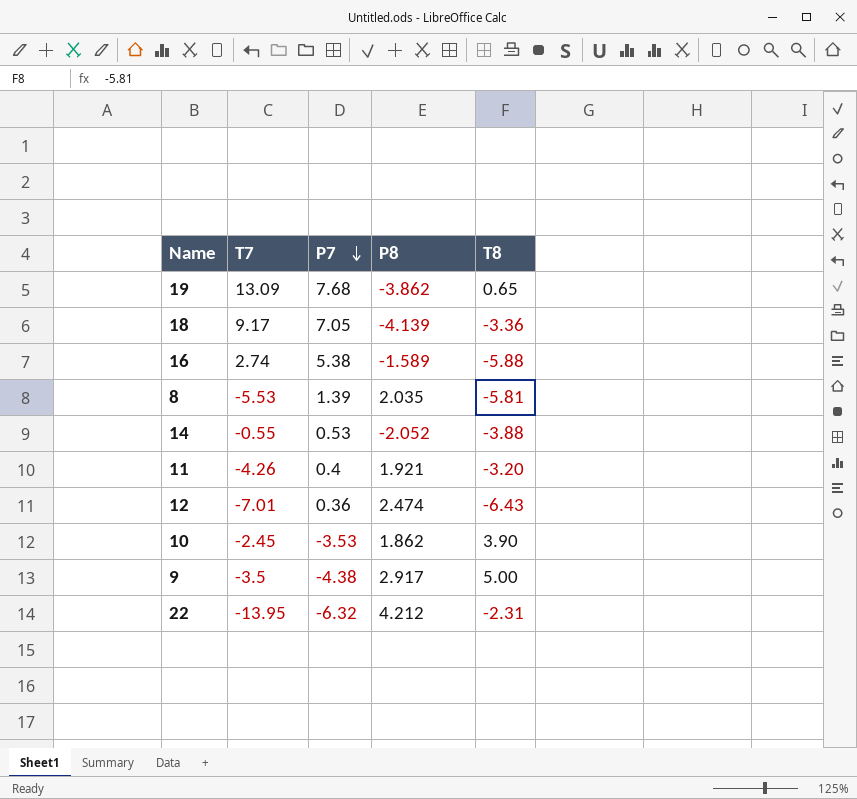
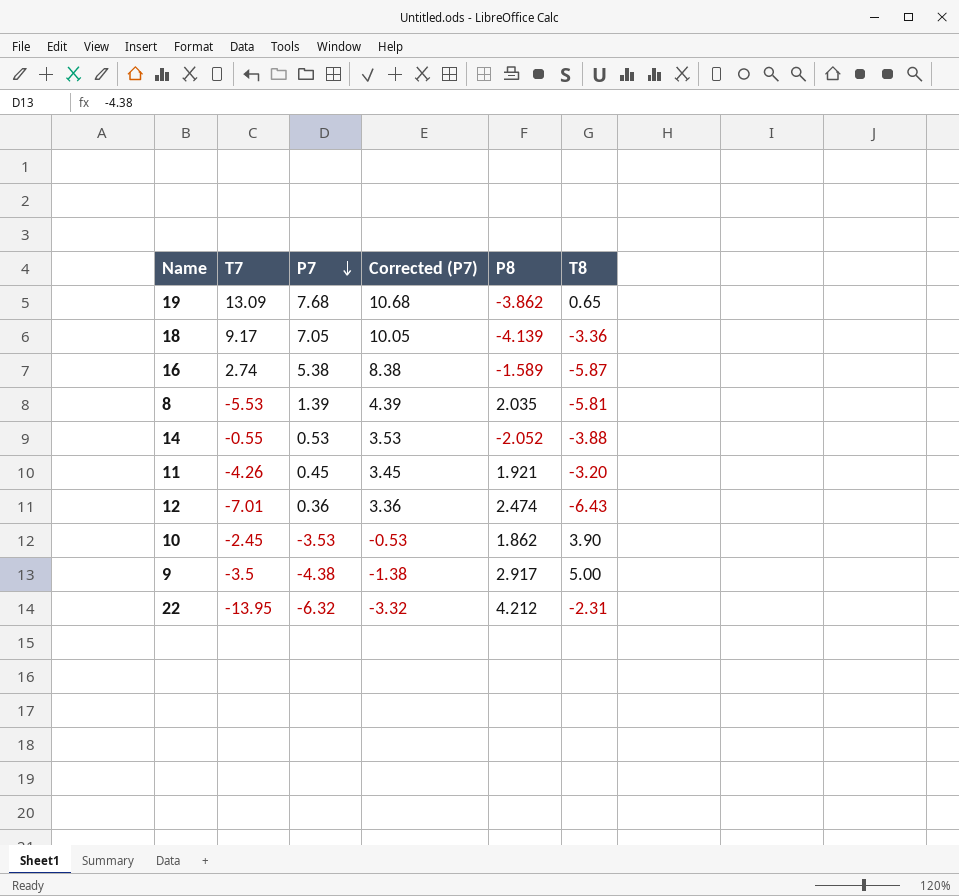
column Corrected (P7) | formula: none -> [P7] + 3
16 | T8: -5.88 -> -5.87
11 | P7: 0.4 -> 0.45

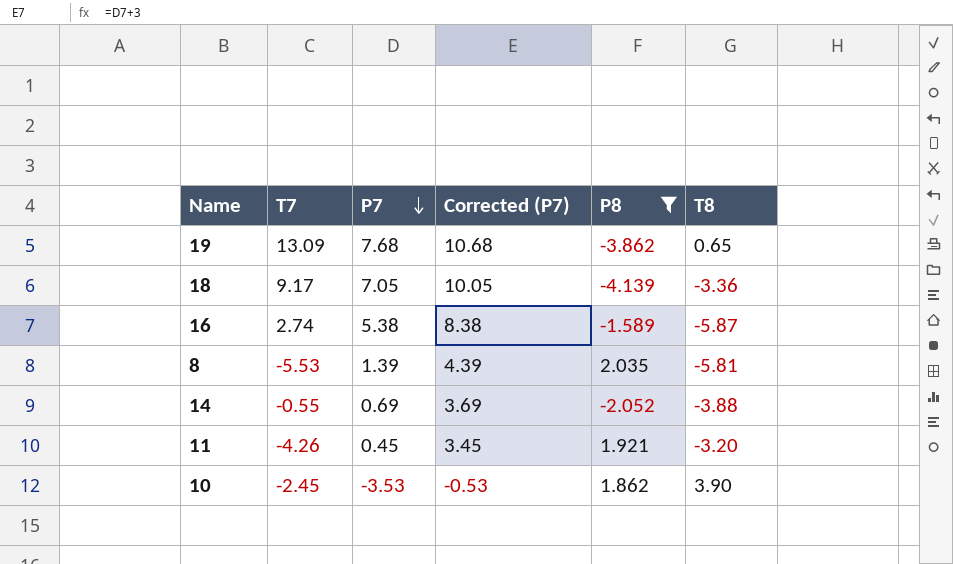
filter: none -> P8 <= 2.035
14 | P7: 0.53 -> 0.69
14 | Corrected (P7): 3.53 -> 3.69

